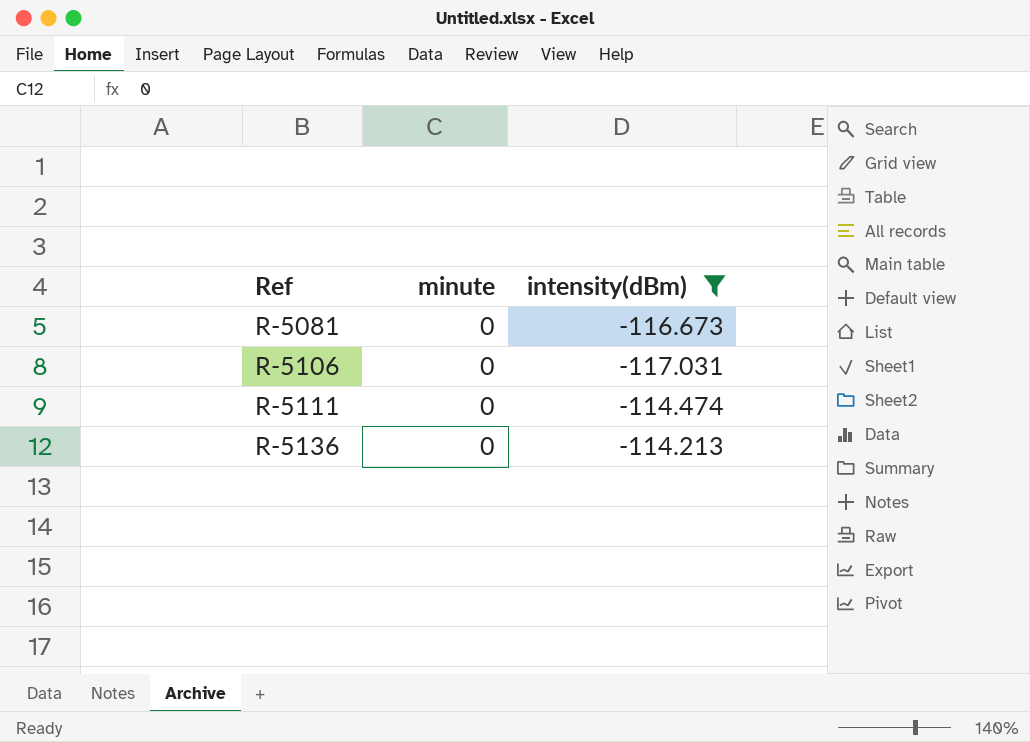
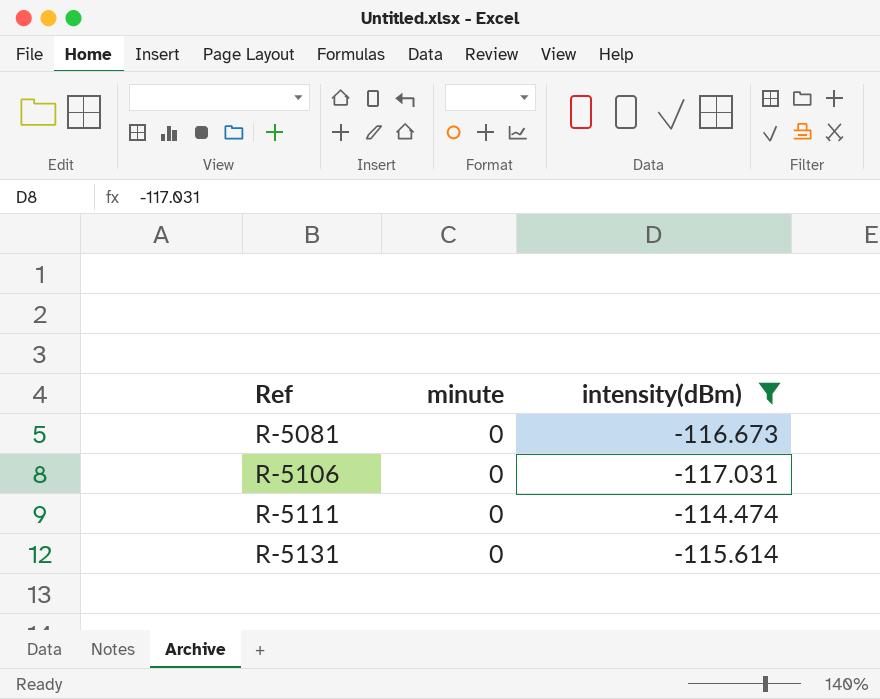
row R-5136: 0 | -114.213 -> none
row R-5131: none -> 0 | -115.614

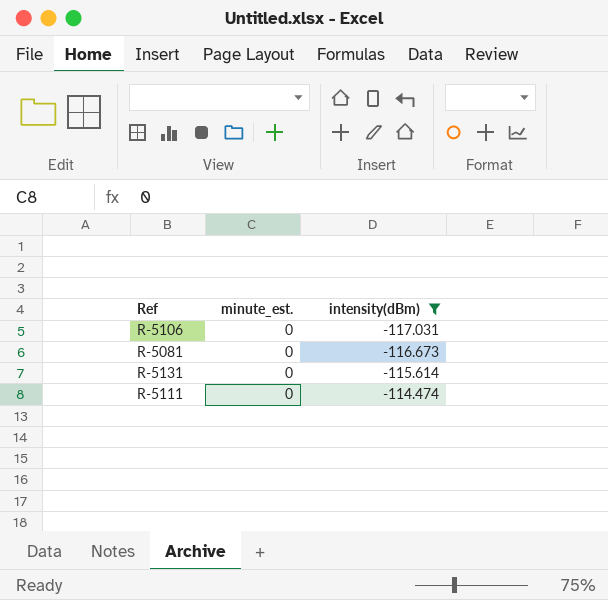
row order: Ref ascending -> intensity(dBm) ascending
column name: minute -> minute_est.

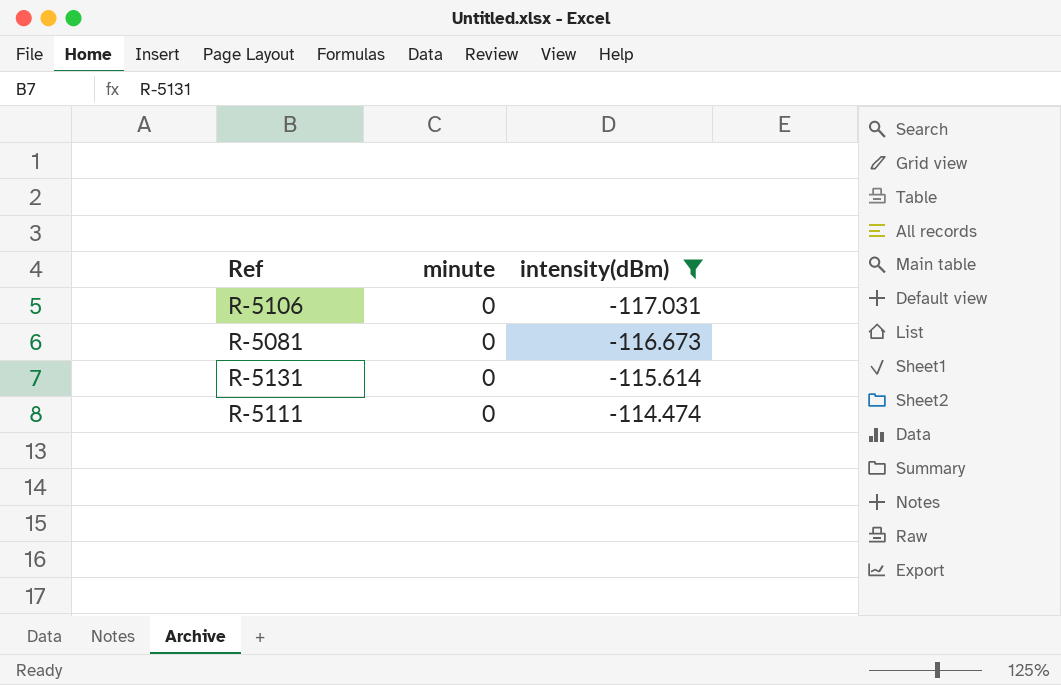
column name: minute_est. -> minute

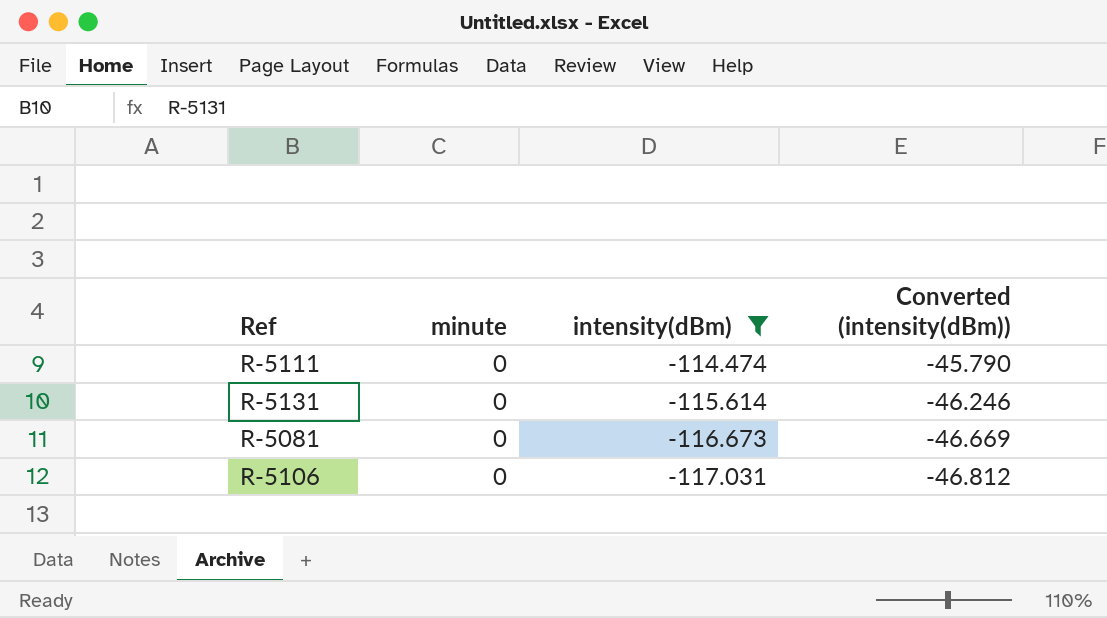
row order: intensity(dBm) ascending -> intensity(dBm) descending
column Converted (intensity(dBm)) | formula: none -> [intensity(dBm)] * 0.4

